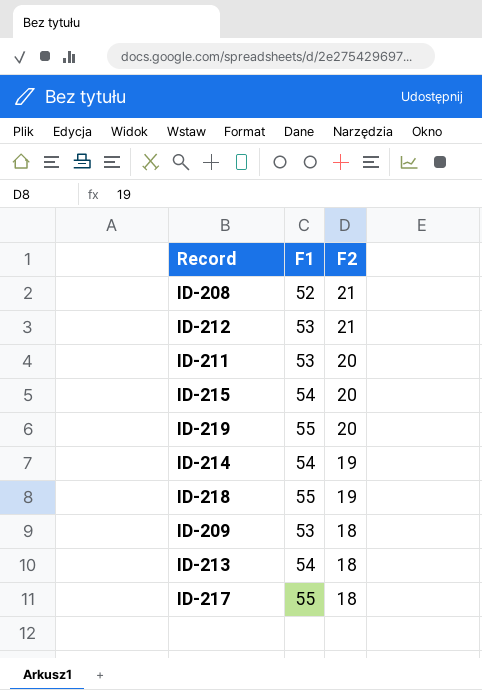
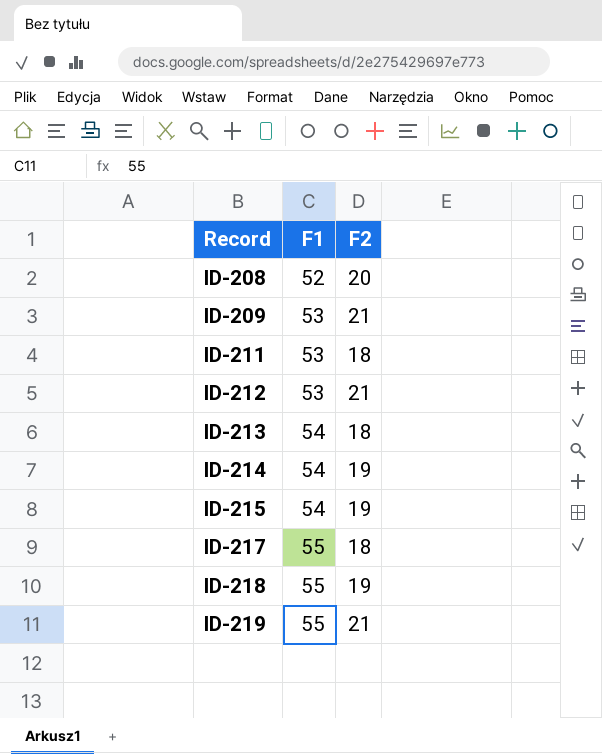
row order: F2 descending -> Record ascending
ID-208 | F2: 21 -> 20
ID-209 | F2: 18 -> 21
ID-211 | F2: 20 -> 18
ID-215 | F2: 20 -> 19
ID-219 | F2: 20 -> 21

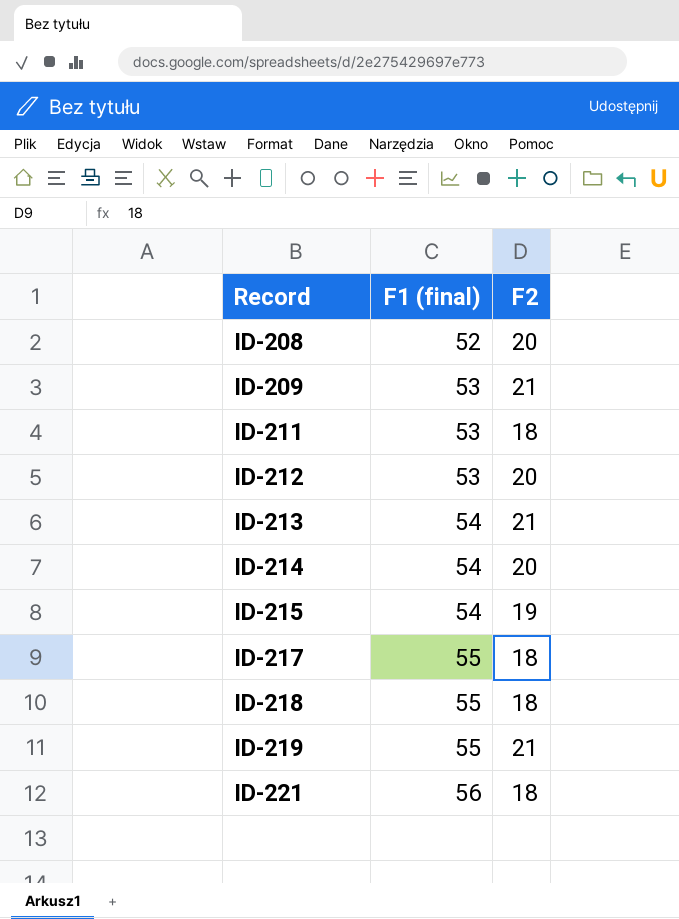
column name: F1 -> F1 (final)
ID-212 | F2: 21 -> 20
ID-213 | F2: 18 -> 21
ID-214 | F2: 19 -> 20
ID-218 | F2: 19 -> 18
row ID-221: none -> 56 | 18

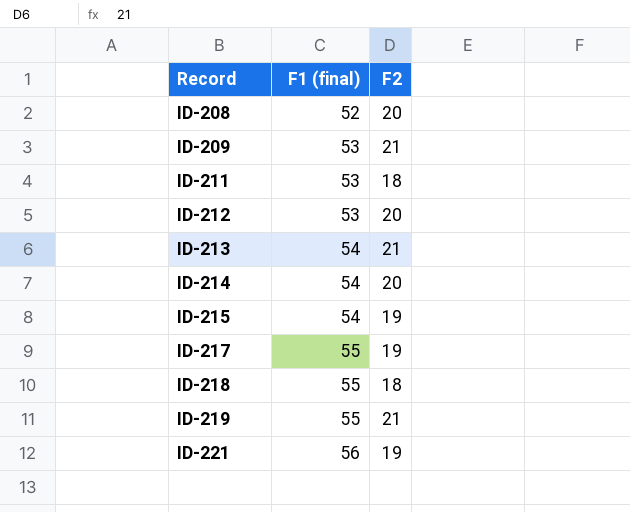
ID-217 | F2: 18 -> 19
ID-221 | F2: 18 -> 19

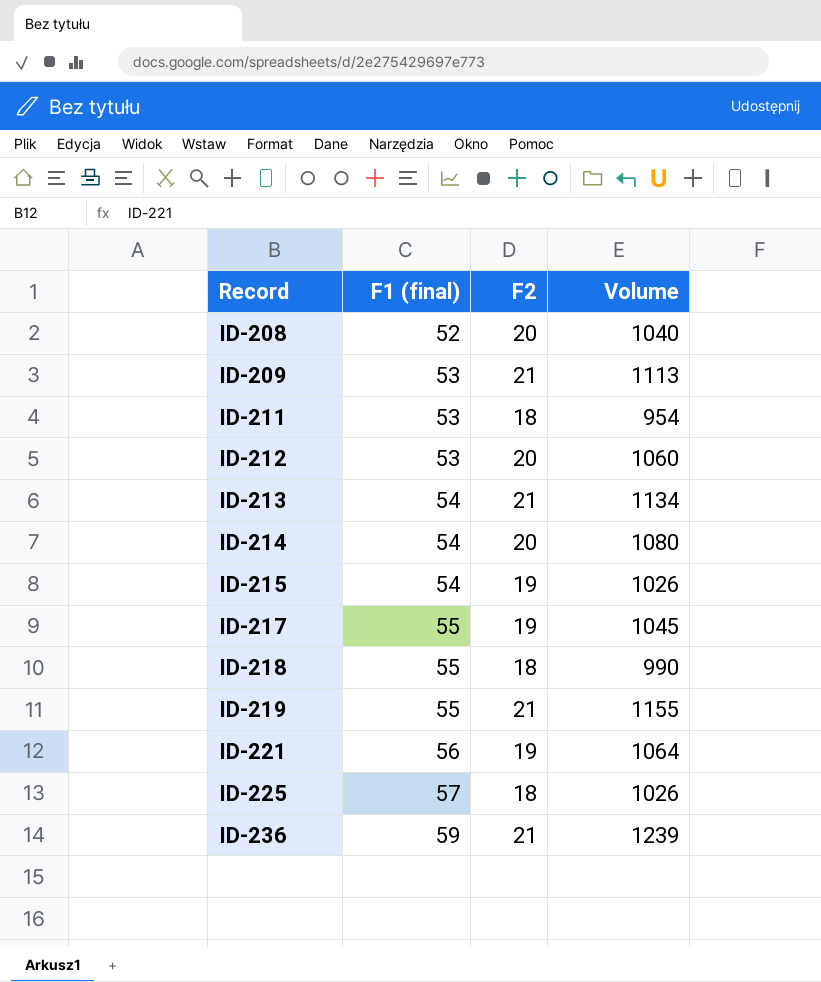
column Volume | formula: none -> [F1 (final)] * [F2]
row ID-225: none -> 57 | 18 | 1026
row ID-236: none -> 59 | 21 | 1239

